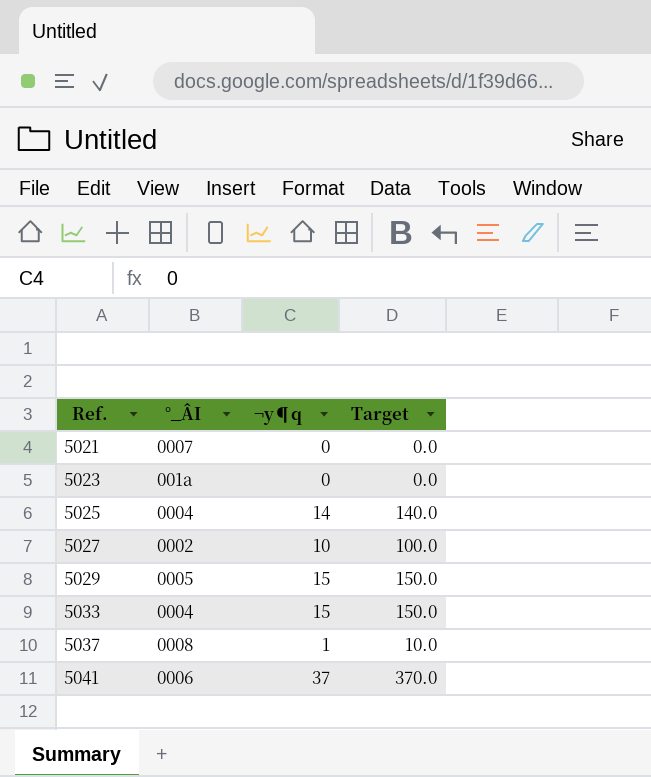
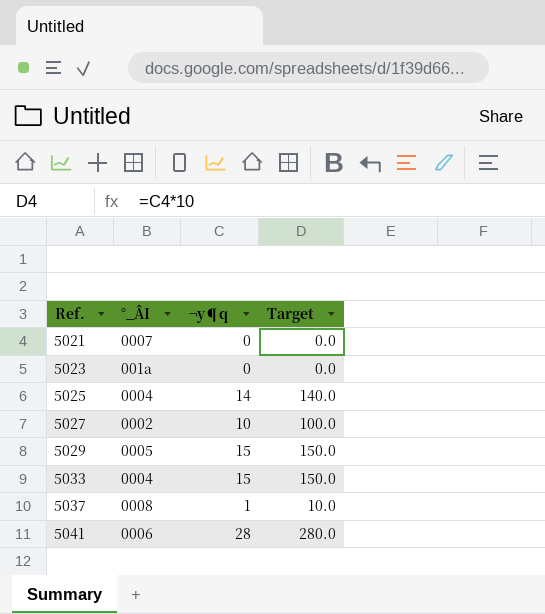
5041 | ¬y¶q: 37 -> 28
5041 | Target: 370.0 -> 280.0

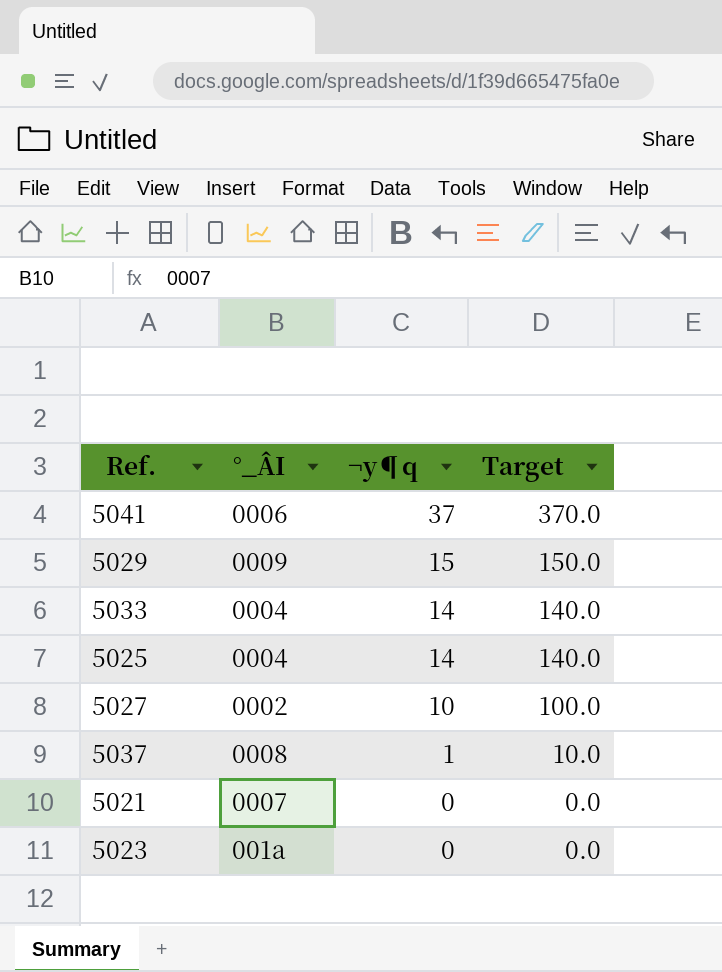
row order: Ref. ascending -> ¬y¶q descending
5041 | ¬y¶q: 28 -> 37
5041 | Target: 280.0 -> 370.0
5029 | °_ÂI: 0005 -> 0009
5033 | ¬y¶q: 15 -> 14
5033 | Target: 150.0 -> 140.0

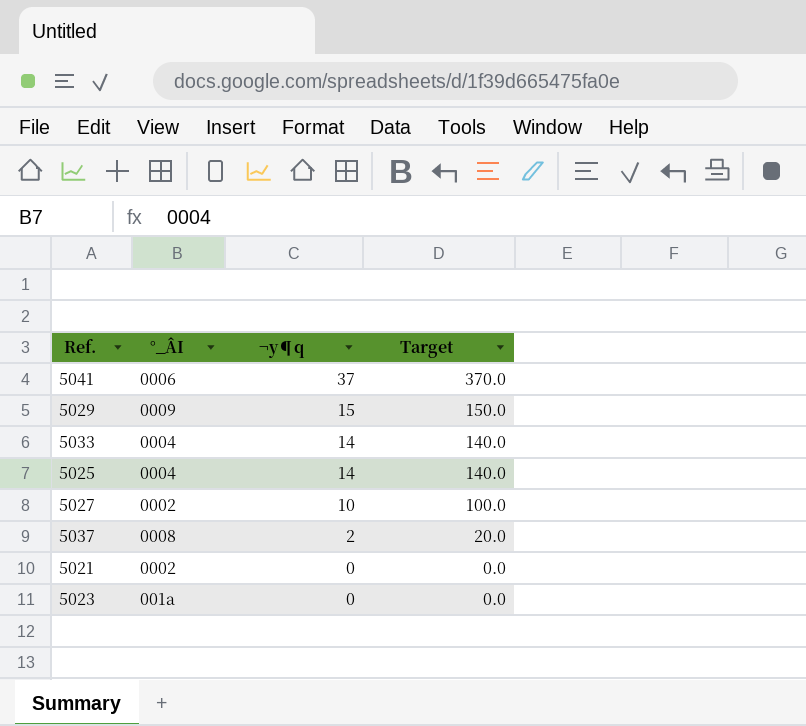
5037 | ¬y¶q: 1 -> 2
5037 | Target: 10.0 -> 20.0
5021 | °_ÂI: 0007 -> 0002

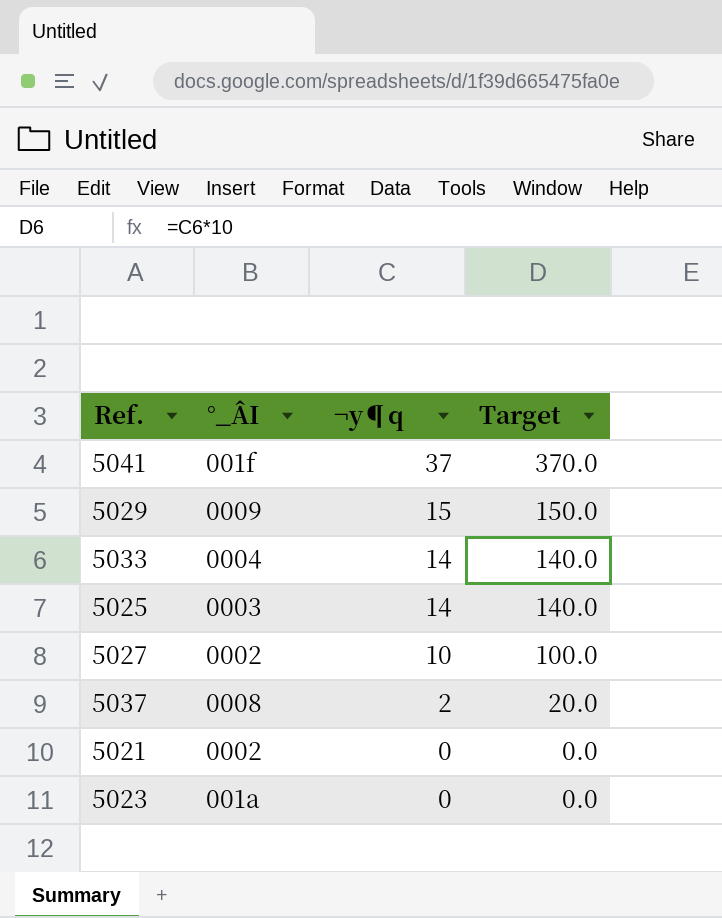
5041 | °_ÂI: 0006 -> 001f
5025 | °_ÂI: 0004 -> 0003

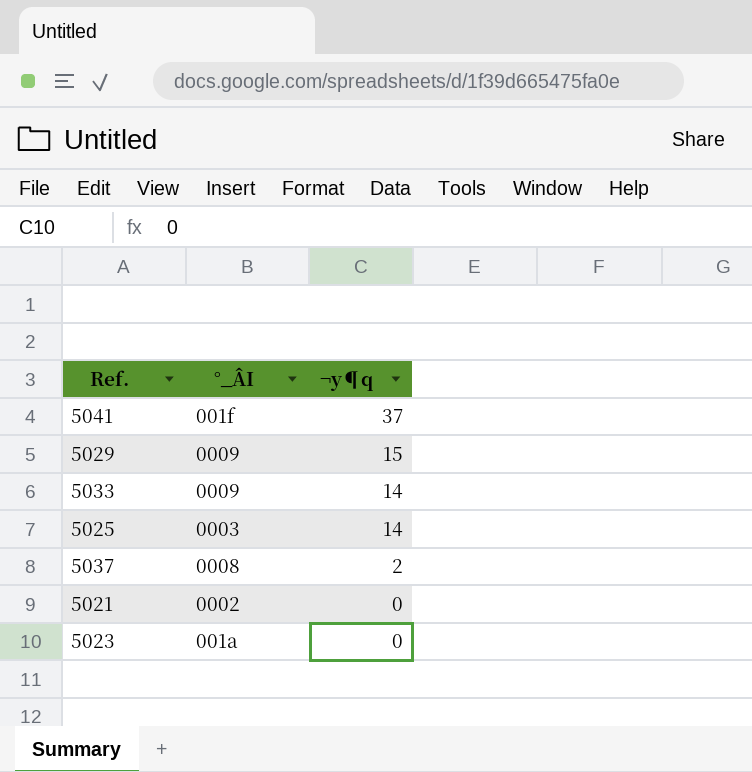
column Target | formula: [¬y¶q] * 10 -> none
row 5027: 0002 | 10 | 100.0 -> none
5033 | °_ÂI: 0004 -> 0009

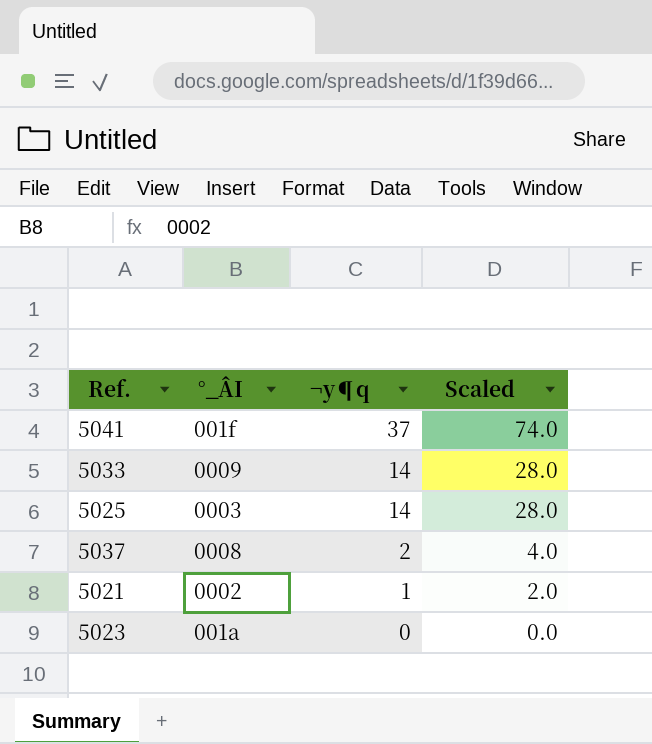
column Scaled | formula: none -> [¬y¶q] * 2
row 5029: 0009 | 15 -> none
5021 | ¬y¶q: 0 -> 1

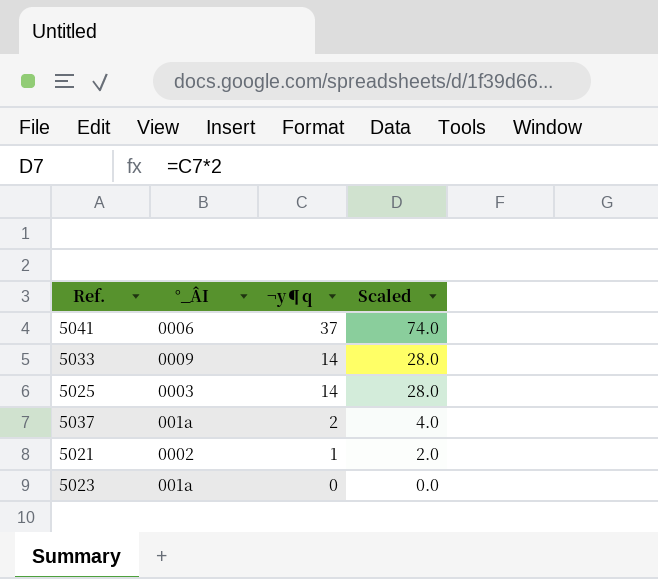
5041 | °_ÂI: 001f -> 0006
5037 | °_ÂI: 0008 -> 001a

